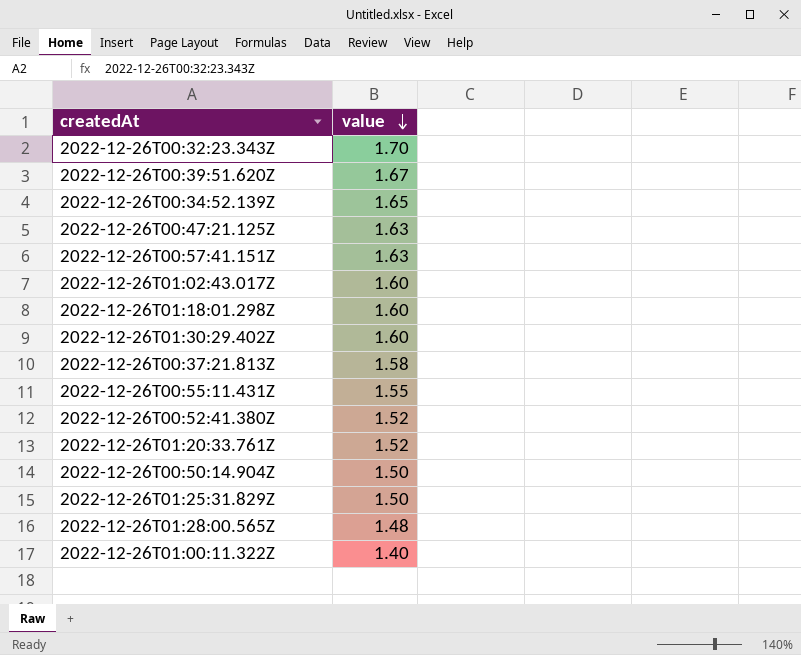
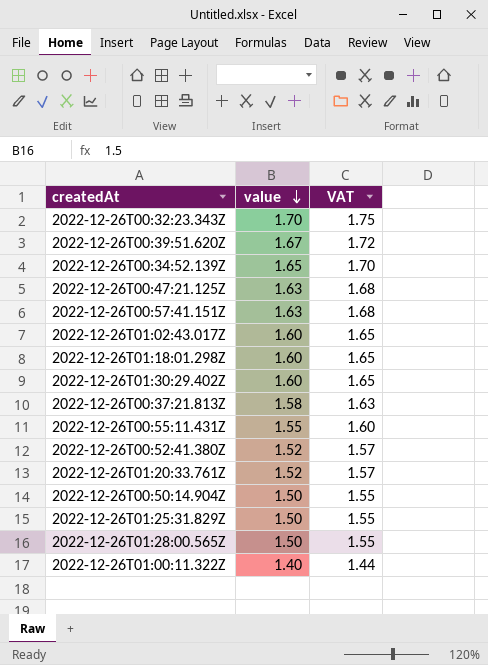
column VAT | formula: none -> [value] * 1.03
2022-12-26T01:28:00.565Z | value: 1.48 -> 1.50

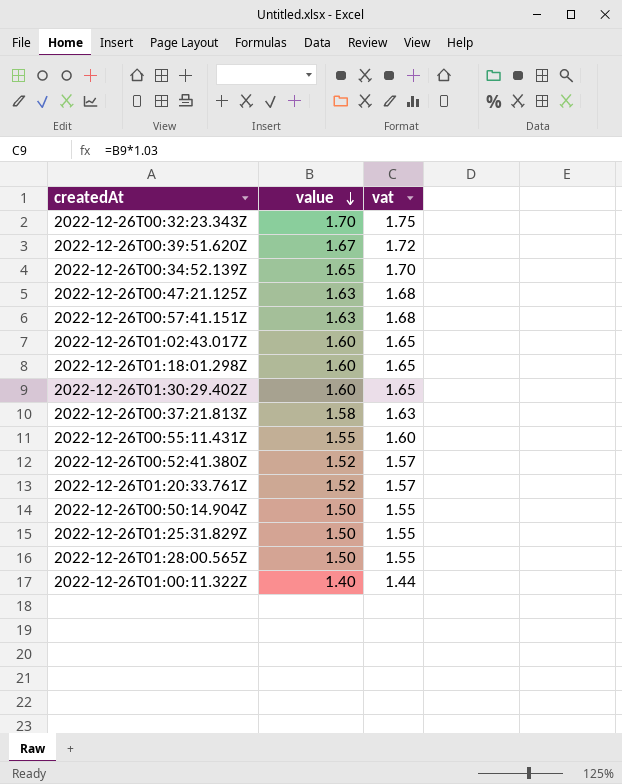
column name: VAT -> vat

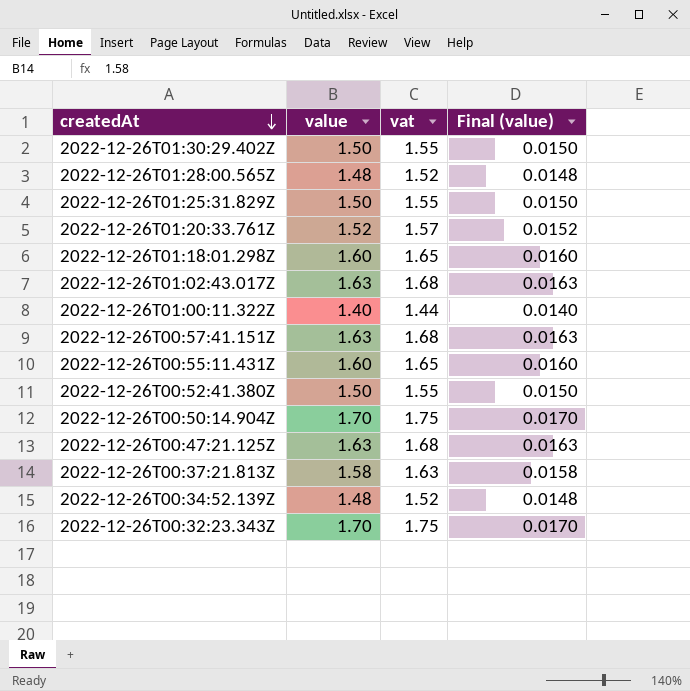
row order: value descending -> createdAt descending
column Final (value) | formula: none -> [value] * 0.01
row 2022-12-26T00:39:51.620Z: 1.67 | 1.72 -> none
2022-12-26T01:30:29.402Z | value: 1.60 -> 1.50
2022-12-26T01:30:29.402Z | vat: 1.65 -> 1.55
2022-12-26T01:28:00.565Z | value: 1.50 -> 1.48
2022-12-26T01:28:00.565Z | vat: 1.55 -> 1.52
2022-12-26T01:02:43.017Z | value: 1.60 -> 1.63
2022-12-26T01:02:43.017Z | vat: 1.65 -> 1.68
2022-12-26T00:55:11.431Z | value: 1.55 -> 1.60
2022-12-26T00:55:11.431Z | vat: 1.60 -> 1.65
2022-12-26T00:52:41.380Z | value: 1.52 -> 1.50
2022-12-26T00:52:41.380Z | vat: 1.57 -> 1.55
2022-12-26T00:50:14.904Z | value: 1.50 -> 1.70
2022-12-26T00:50:14.904Z | vat: 1.55 -> 1.75
2022-12-26T00:34:52.139Z | value: 1.65 -> 1.48
2022-12-26T00:34:52.139Z | vat: 1.70 -> 1.52

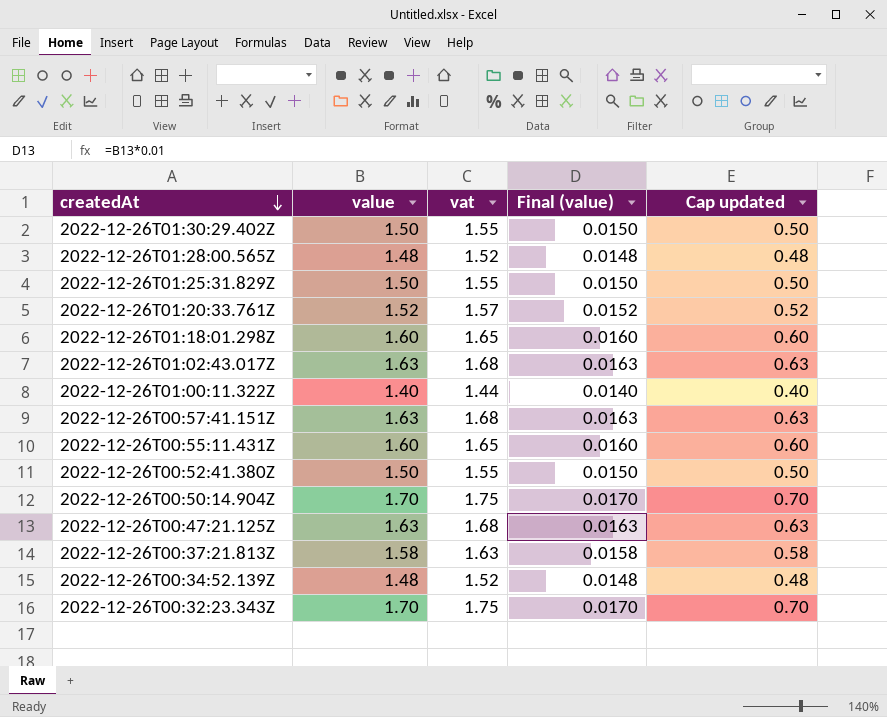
column Cap updated | formula: none -> [value] - 1

